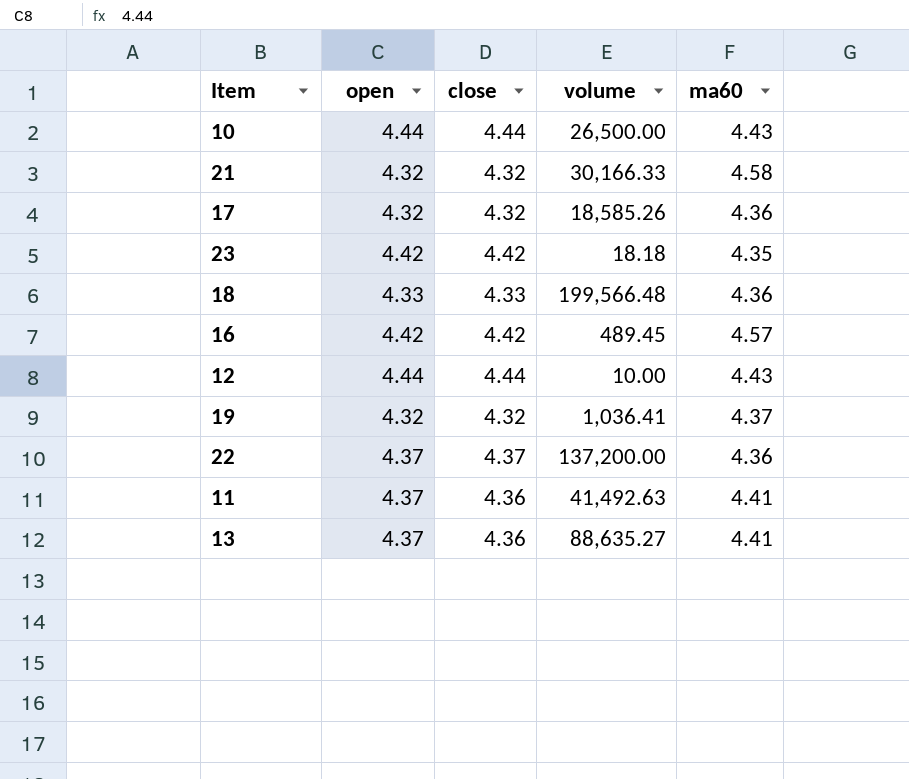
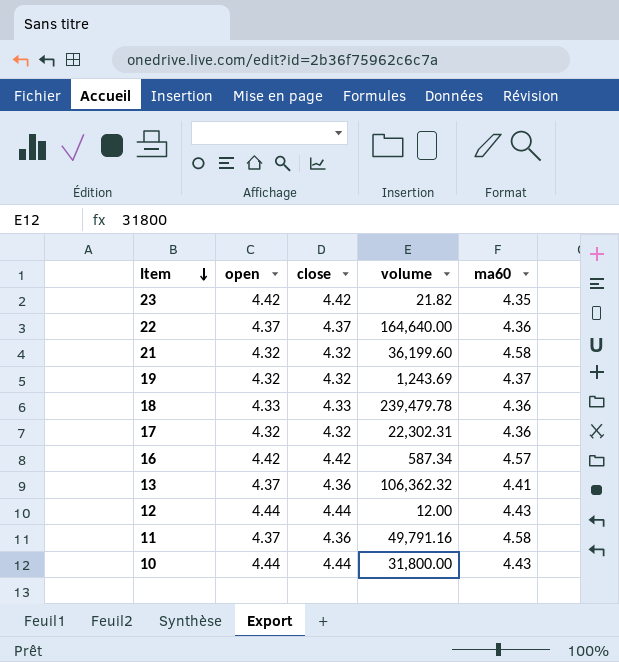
row order: none -> Item descending
23 | volume: 18.18 -> 21.82
22 | volume: 137,200.00 -> 164,640.00
21 | volume: 30,166.33 -> 36,199.60
19 | volume: 1,036.41 -> 1,243.69
18 | volume: 199,566.48 -> 239,479.78
17 | volume: 18,585.26 -> 22,302.31
16 | volume: 489.45 -> 587.34
13 | volume: 88,635.27 -> 106,362.32
12 | volume: 10.00 -> 12.00
11 | volume: 41,492.63 -> 49,791.16
11 | ma60: 4.41 -> 4.58
10 | volume: 26,500.00 -> 31,800.00

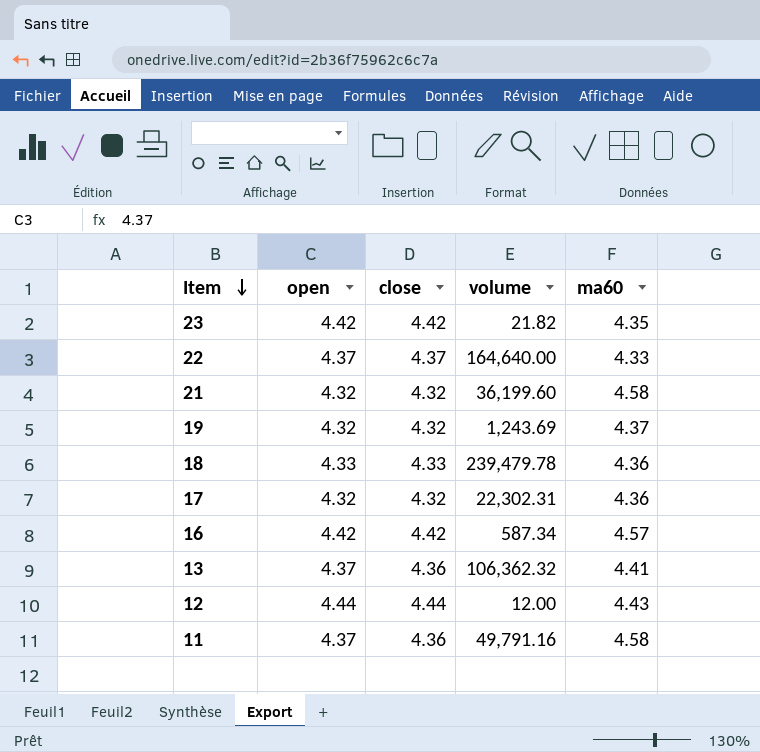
row 10: 4.44 | 4.44 | 31,800.00 | 4.43 -> none
22 | ma60: 4.36 -> 4.33

